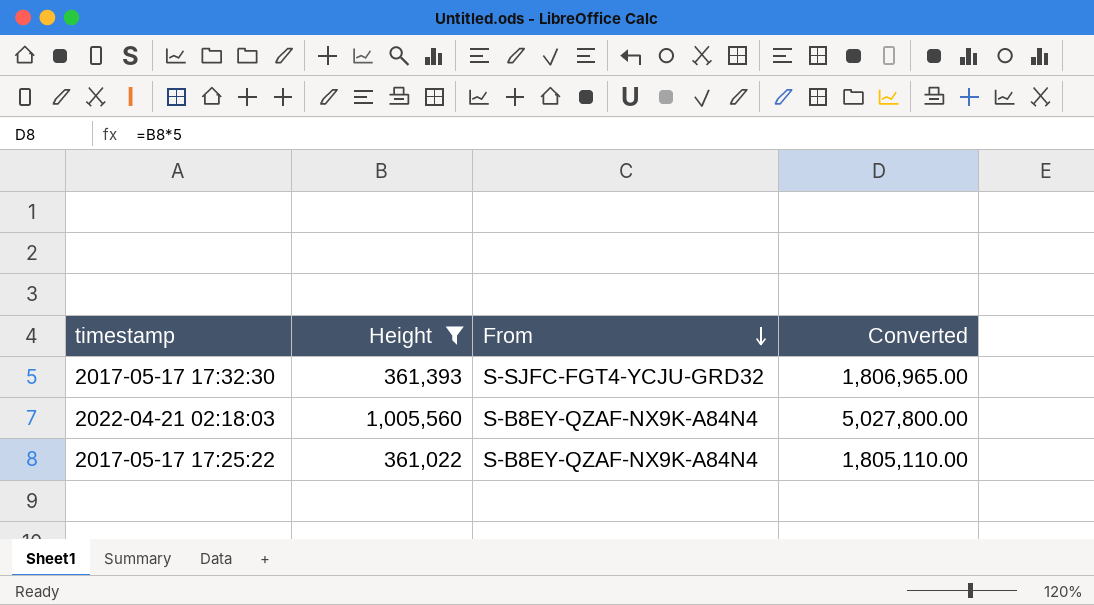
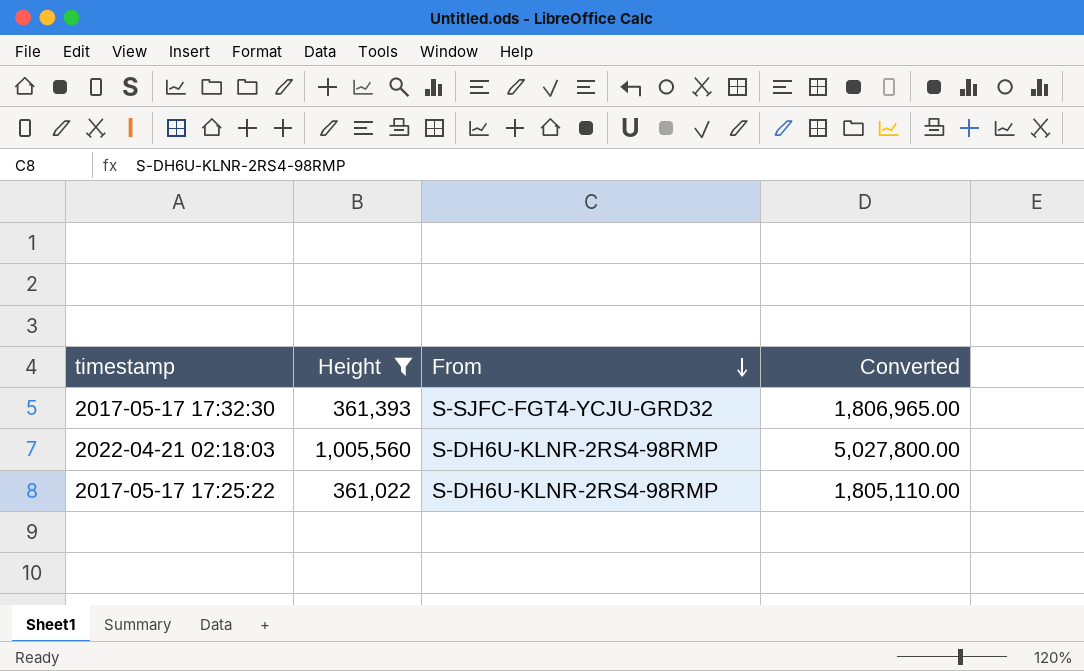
2022-04-21 02:18:03 | From: S-B8EY-QZAF-NX9K-A84N4 -> S-DH6U-KLNR-2RS4-98RMP
2017-05-17 17:25:22 | From: S-B8EY-QZAF-NX9K-A84N4 -> S-DH6U-KLNR-2RS4-98RMP

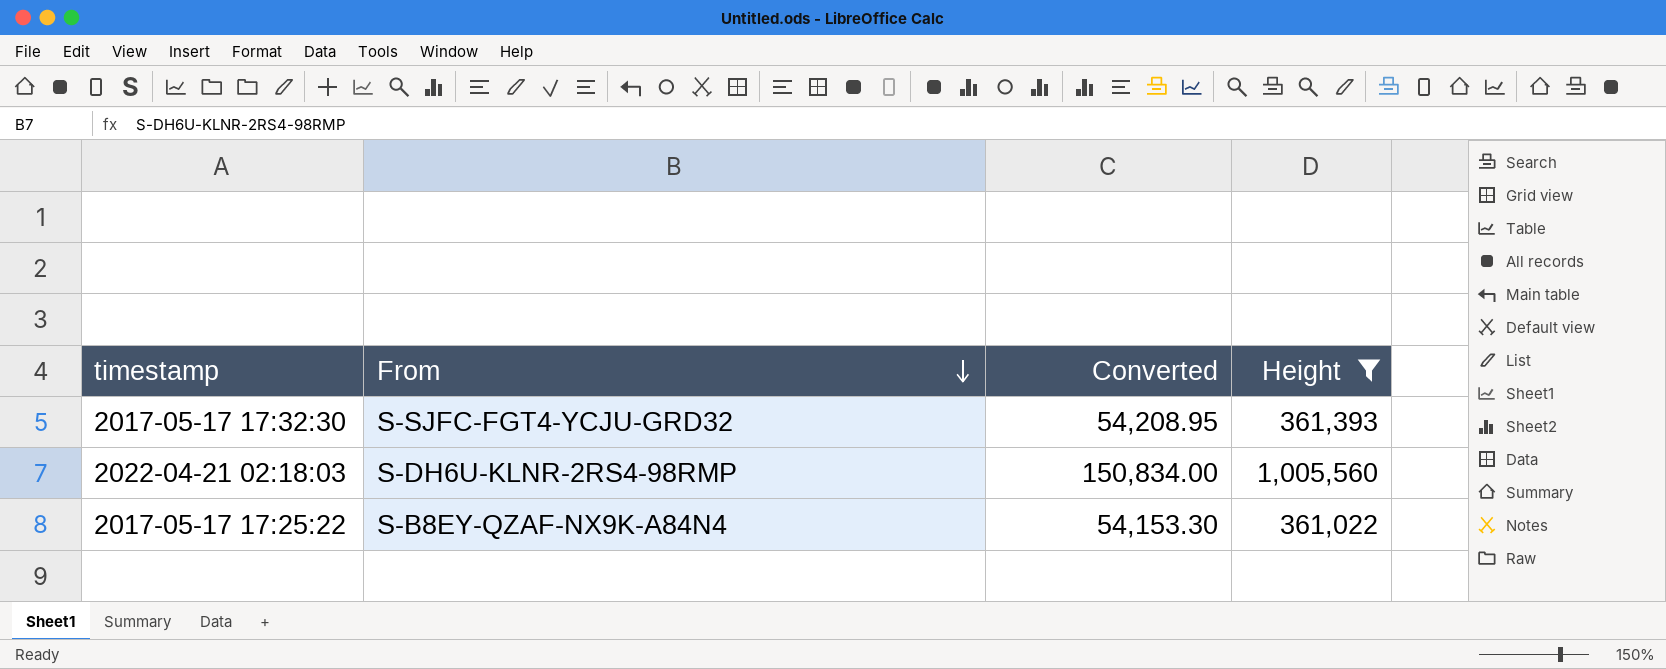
column Converted | formula: [Height] * 5 -> [Height] * 0.15
column Height | position: 2 -> 4
2017-05-17 17:25:22 | From: S-DH6U-KLNR-2RS4-98RMP -> S-B8EY-QZAF-NX9K-A84N4

